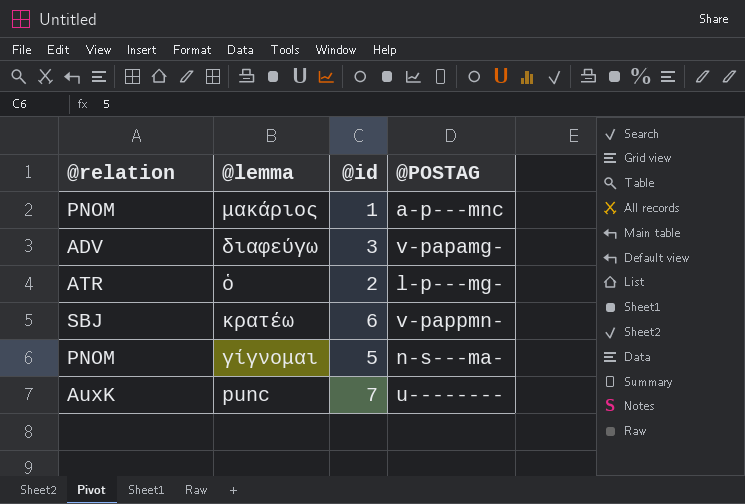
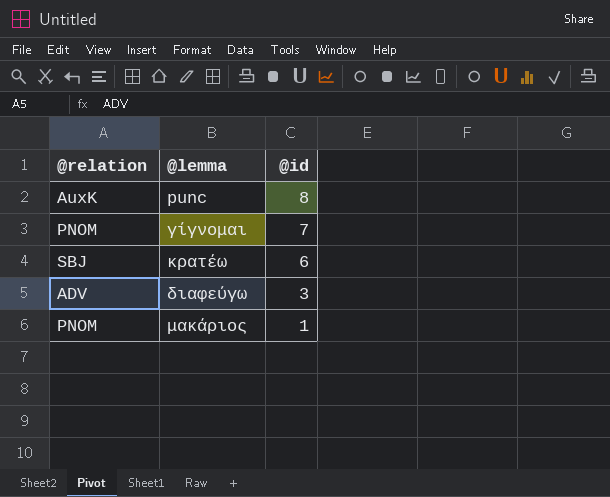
row order: none -> @id descending
column @POSTAG | position: 4 -> none
row ὁ: ATR | 2 | l-p---mg- -> none
punc | @id: 7 -> 8
γίγνομαι | @id: 5 -> 7

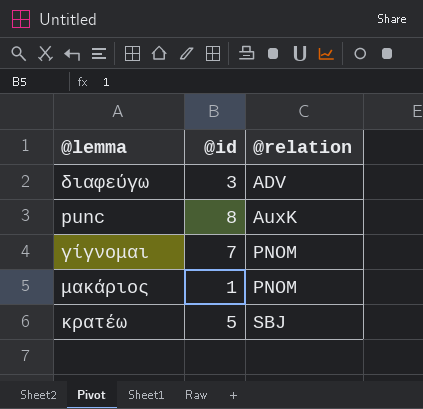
row order: @id descending -> @relation ascending
column @relation | position: 1 -> 3
κρατέω | @id: 6 -> 5

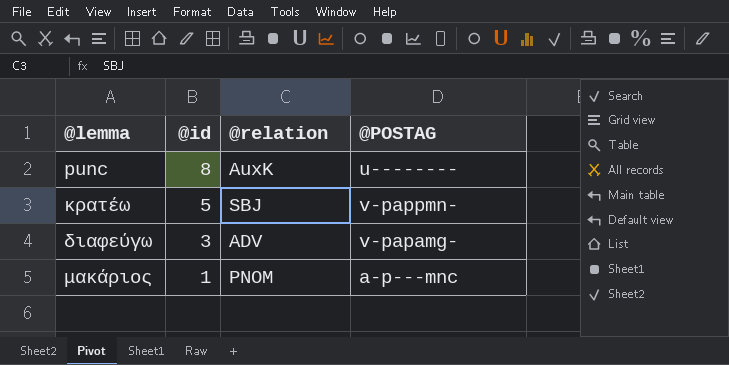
row order: @relation ascending -> @id descending
column @POSTAG | position: none -> 4
row γίγνομαι: 7 | PNOM -> none

